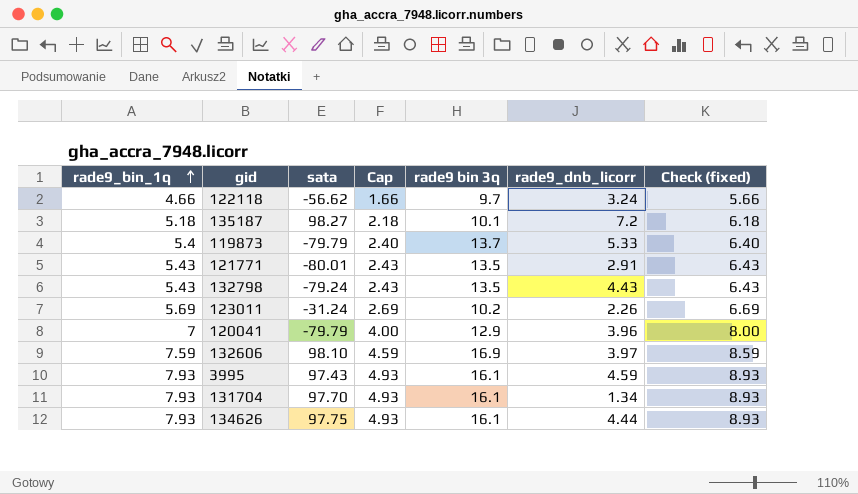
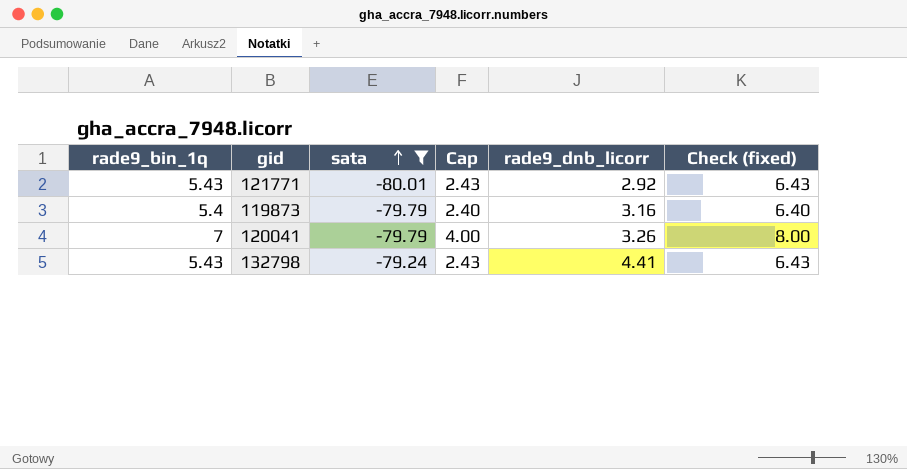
filter: none -> sata <= -79.24
row order: rade9_bin_1q ascending -> sata ascending
column rade9 bin 3q | position: 5 -> none
121771 | rade9_dnb_licorr: 2.91 -> 2.92
119873 | rade9_dnb_licorr: 5.33 -> 3.16
120041 | rade9_dnb_licorr: 3.96 -> 3.26
132798 | rade9_dnb_licorr: 4.43 -> 4.41

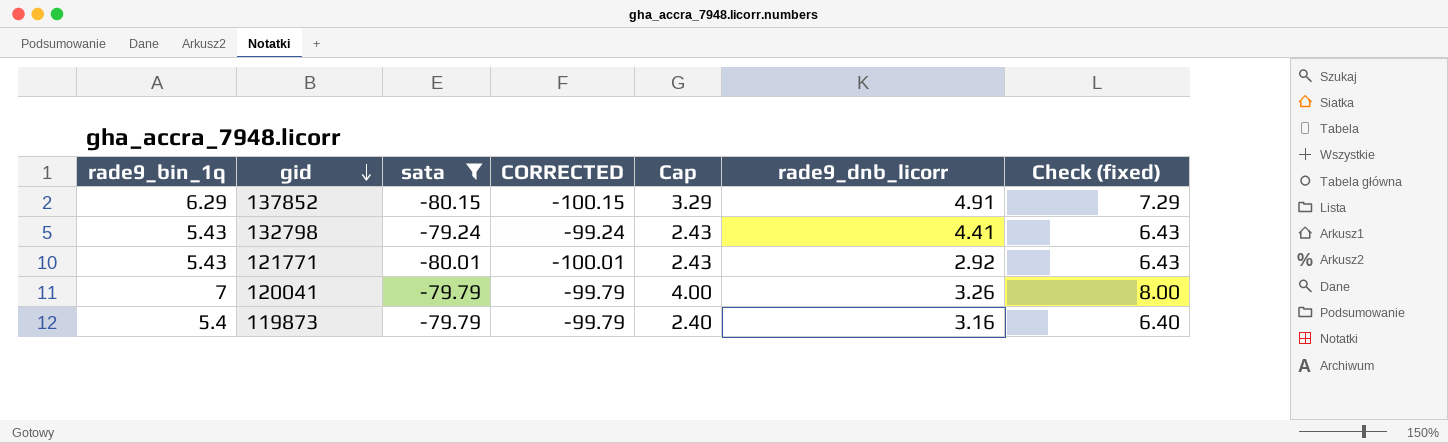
row order: sata ascending -> gid descending
column CORRECTED | formula: none -> [sata] - 20
row 137852: none -> 6.29 | -80.15 | -100.15 | 3.29 | 4.91 | 7.29

